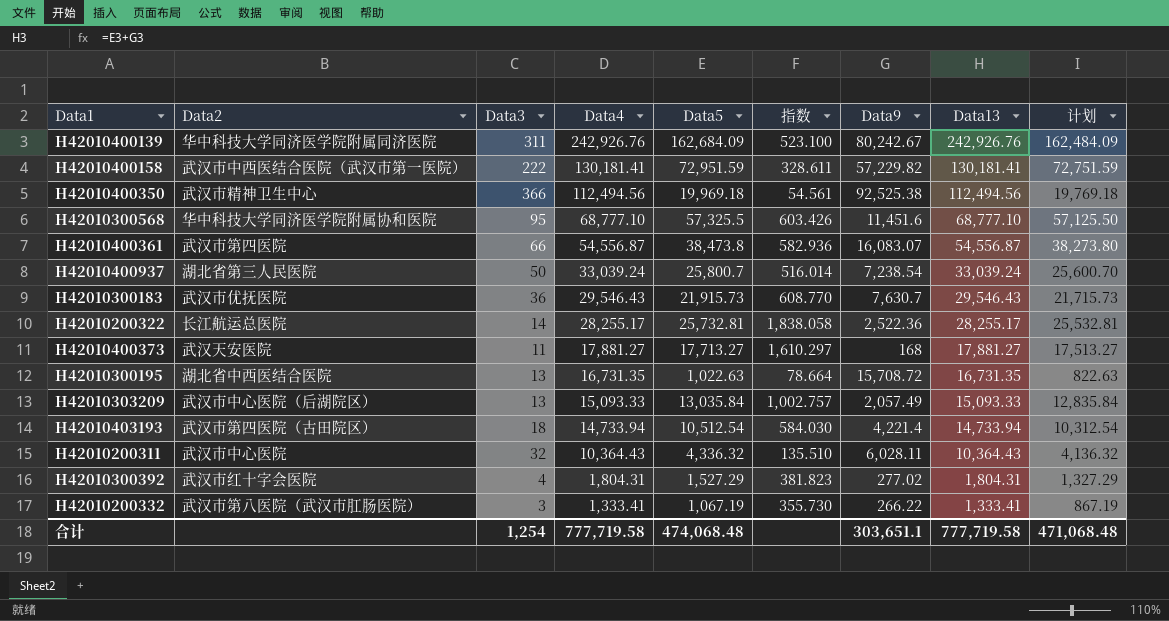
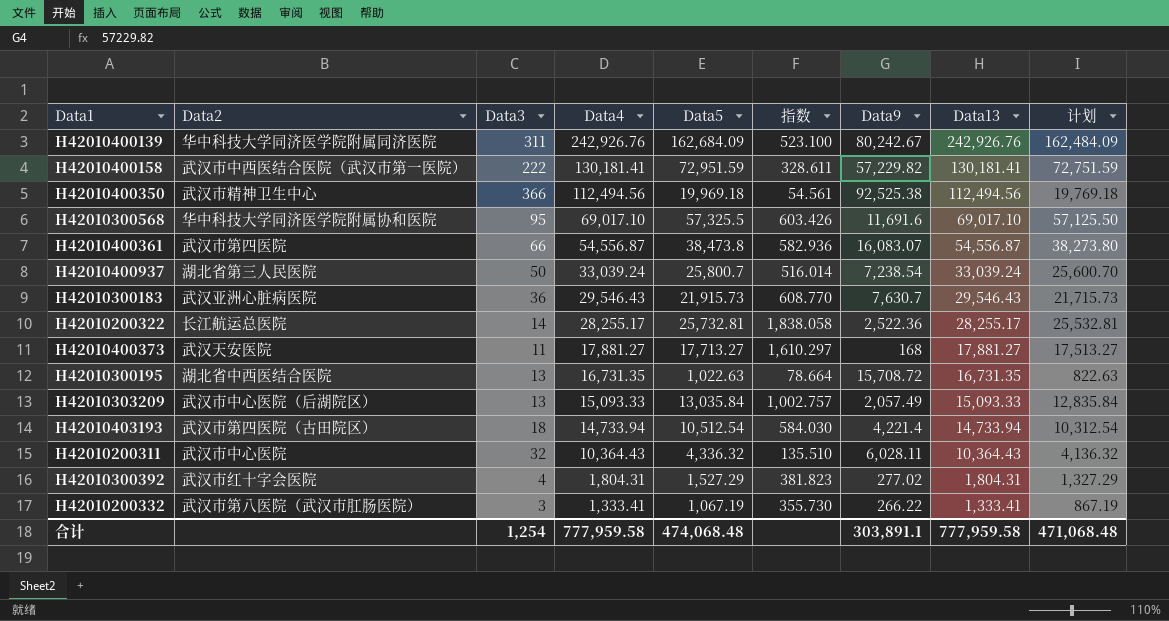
H42010300568 | Data4: 68,777.10 -> 69,017.10
H42010300568 | Data9: 11,451.6 -> 11,691.6
H42010300568 | Data13: 68,777.10 -> 69,017.10
H42010300183 | Data2: 武汉市优抚医院 -> 武汉亚洲心脏病医院
合计 | Data4: 777,719.58 -> 777,959.58
合计 | Data9: 303,651.1 -> 303,891.1
合计 | Data13: 777,719.58 -> 777,959.58

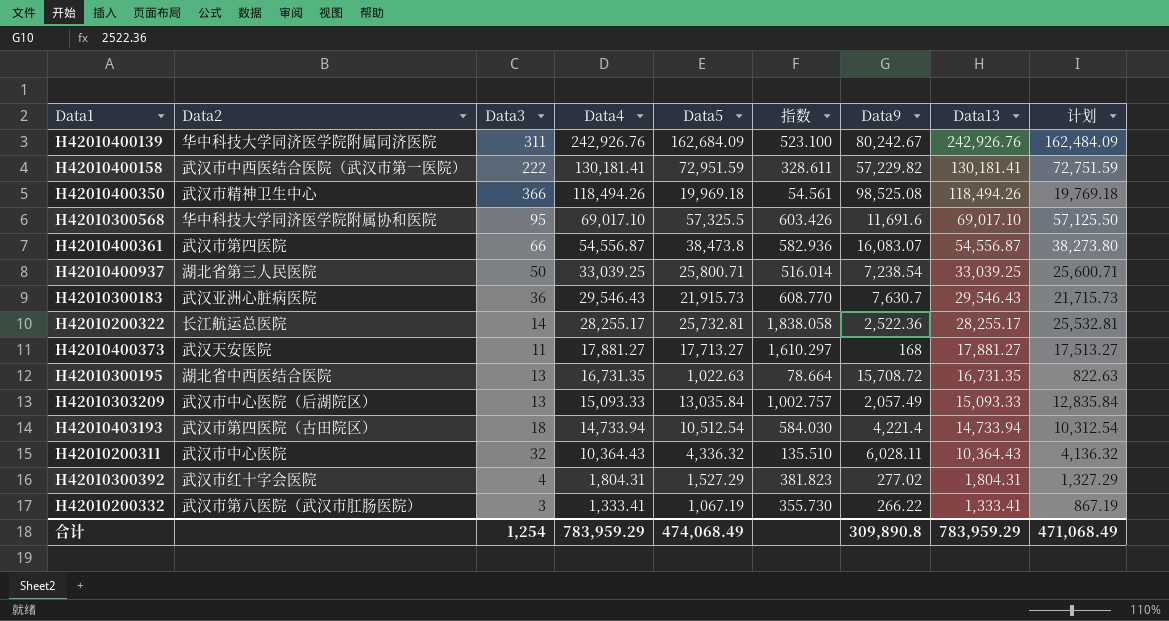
H42010400350 | Data4: 112,494.56 -> 118,494.26
H42010400350 | Data9: 92,525.38 -> 98,525.08
H42010400350 | Data13: 112,494.56 -> 118,494.26
H42010400937 | Data4: 33,039.24 -> 33,039.25
H42010400937 | Data5: 25,800.7 -> 25,800.71
H42010400937 | Data13: 33,039.24 -> 33,039.25
H42010400937 | 计划: 25,600.70 -> 25,600.71
合计 | Data4: 777,959.58 -> 783,959.29
合计 | Data5: 474,068.48 -> 474,068.49
合计 | Data9: 303,891.1 -> 309,890.8
合计 | Data13: 777,959.58 -> 783,959.29
合计 | 计划: 471,068.48 -> 471,068.49

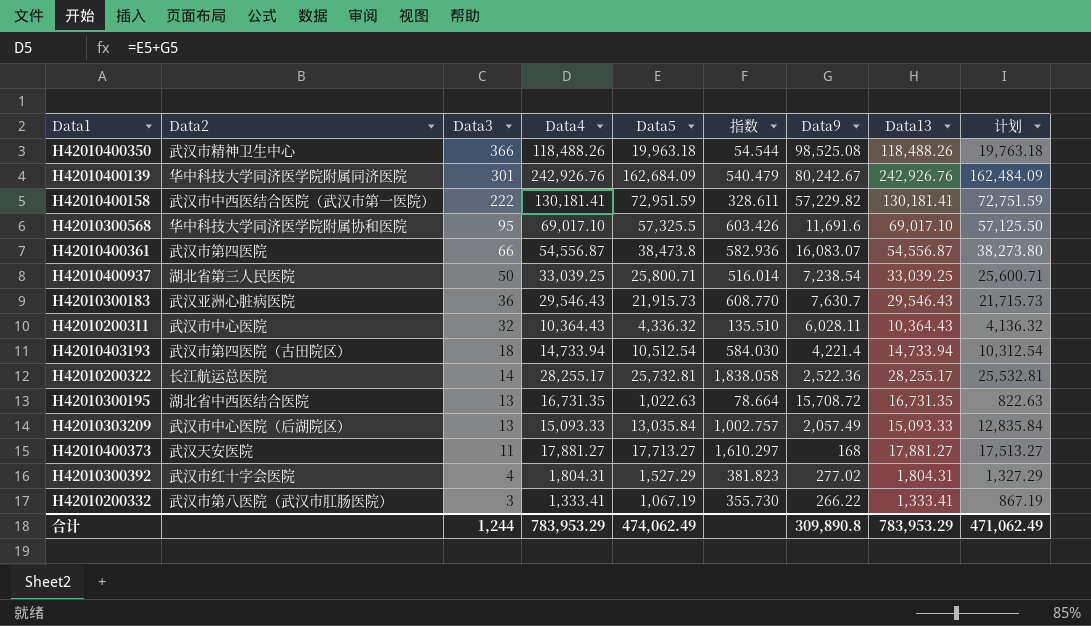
row order: Data4 descending -> Data3 descending
H42010400350 | Data4: 118,494.26 -> 118,488.26
H42010400350 | Data5: 19,969.18 -> 19,963.18
H42010400350 | 指数: 54.561 -> 54.544
H42010400350 | Data13: 118,494.26 -> 118,488.26
H42010400350 | 计划: 19,769.18 -> 19,763.18
H42010400139 | Data3: 311 -> 301
H42010400139 | 指数: 523.100 -> 540.479
合计 | Data3: 1,254 -> 1,244
合计 | Data4: 783,959.29 -> 783,953.29
合计 | Data5: 474,068.49 -> 474,062.49
合计 | Data13: 783,959.29 -> 783,953.29
合计 | 计划: 471,068.49 -> 471,062.49

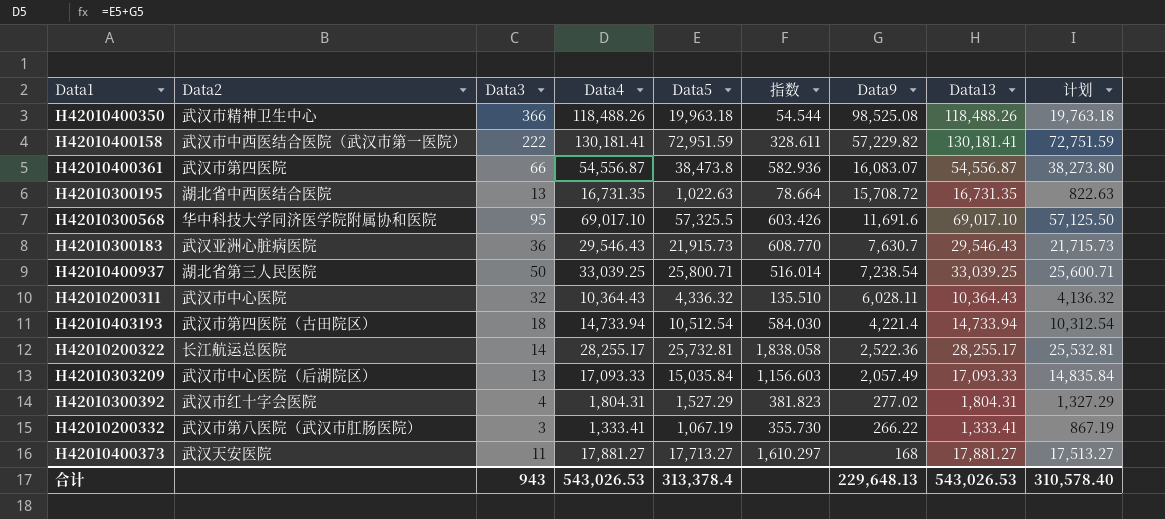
row order: Data3 descending -> Data9 descending
row H42010400139: 华中科技大学同济医学院附属同济医院 | 301 | 242,926.76 | 162,684.09 | 540.479 | 80,242.67 | 242,926.76 | 162,484.09 -> none
H42010303209 | Data4: 15,093.33 -> 17,093.33
H42010303209 | Data5: 13,035.84 -> 15,035.84
H42010303209 | 指数: 1,002.757 -> 1,156.603
H42010303209 | Data13: 15,093.33 -> 17,093.33
H42010303209 | 计划: 12,835.84 -> 14,835.84
合计 | Data3: 1,244 -> 943
合计 | Data4: 783,953.29 -> 543,026.53
合计 | Data5: 474,062.49 -> 313,378.4
合计 | Data9: 309,890.8 -> 229,648.13
合计 | Data13: 783,953.29 -> 543,026.53
合计 | 计划: 471,062.49 -> 310,578.40

